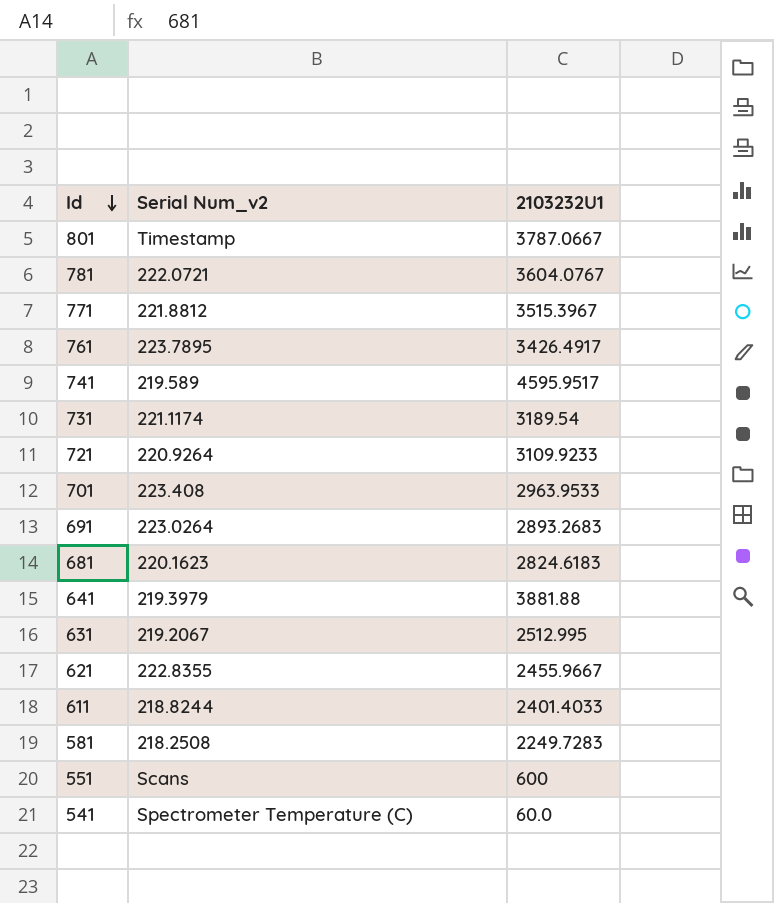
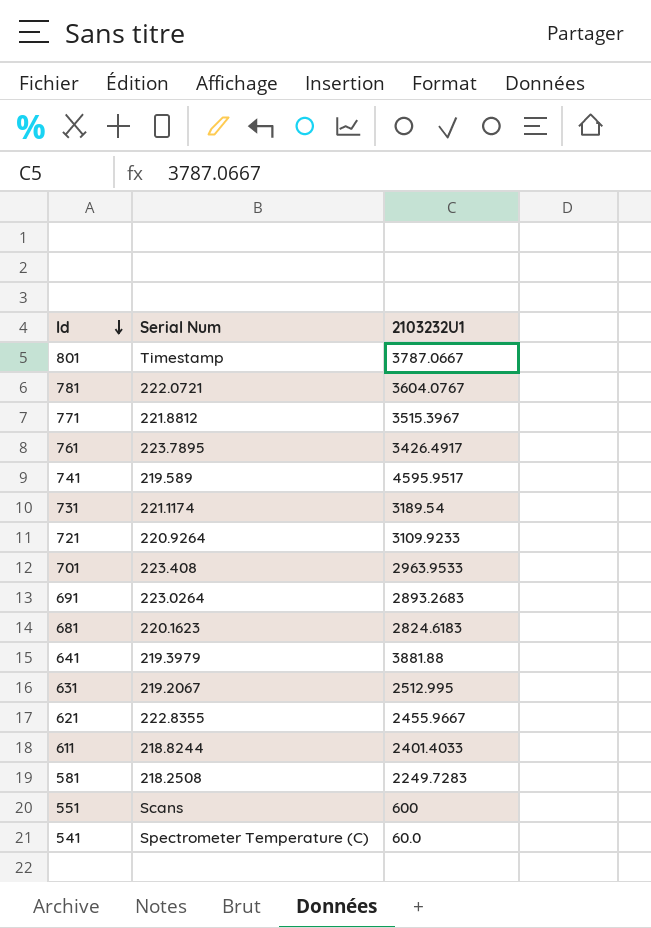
column name: Serial Num_v2 -> Serial Num

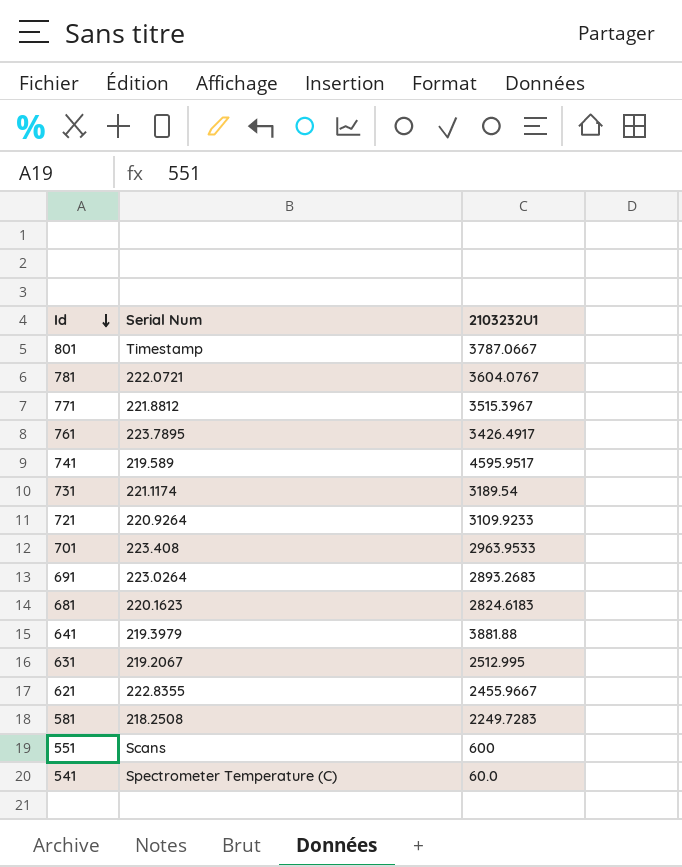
row 611: 218.8244 | 2401.4033 -> none

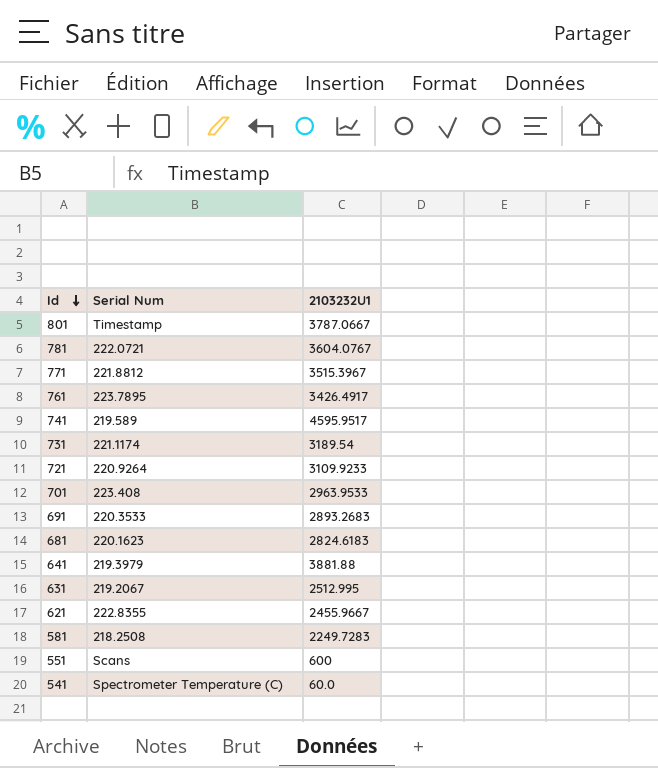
691 | Serial Num: 223.0264 -> 220.3533

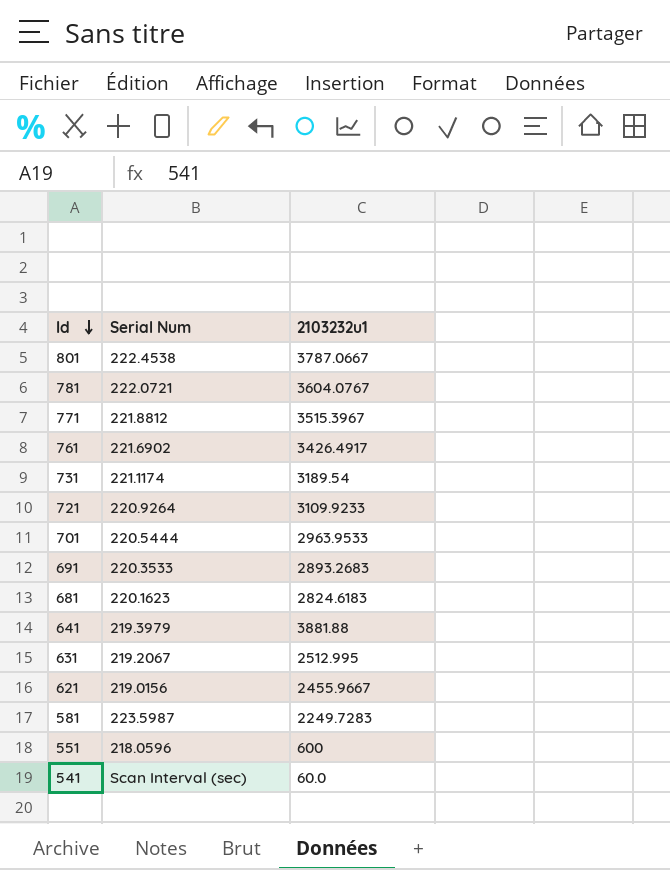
column name: 2103232U1 -> 2103232u1
row 741: 219.589 | 4595.9517 -> none
801 | Serial Num: Timestamp -> 222.4538
761 | Serial Num: 223.7895 -> 221.6902
701 | Serial Num: 223.408 -> 220.5444
621 | Serial Num: 222.8355 -> 219.0156
581 | Serial Num: 218.2508 -> 223.5987
551 | Serial Num: Scans -> 218.0596
541 | Serial Num: Spectrometer Temperature (C) -> Scan Interval (sec)

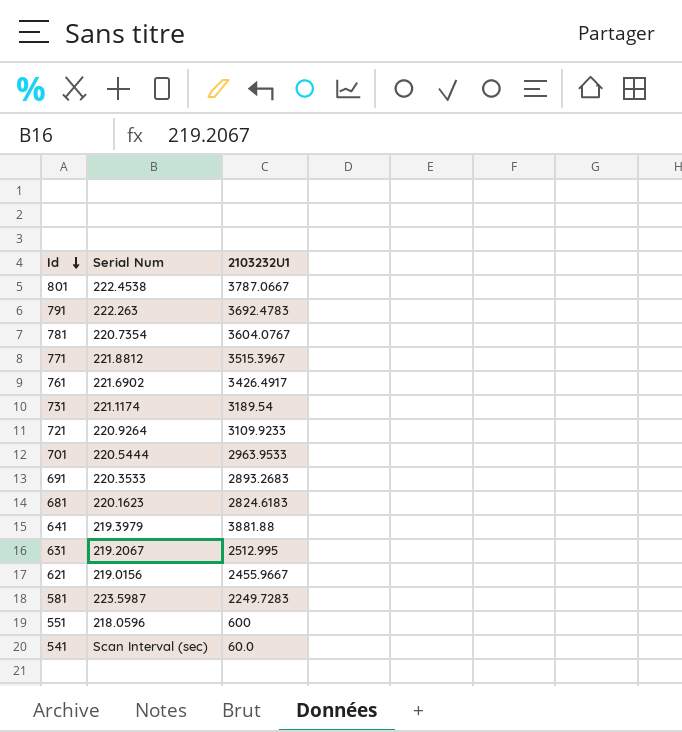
column name: 2103232u1 -> 2103232U1
row 791: none -> 222.263 | 3692.4783
781 | Serial Num: 222.0721 -> 220.7354

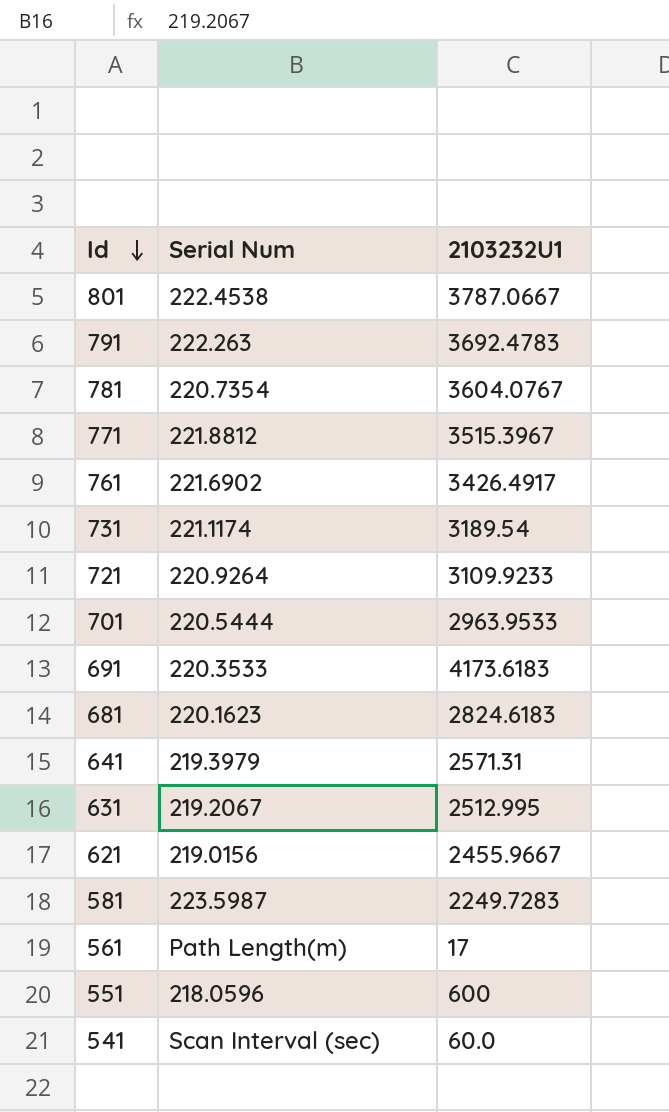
691 | 2103232U1: 2893.2683 -> 4173.6183
641 | 2103232U1: 3881.88 -> 2571.31
row 561: none -> Path Length(m) | 17

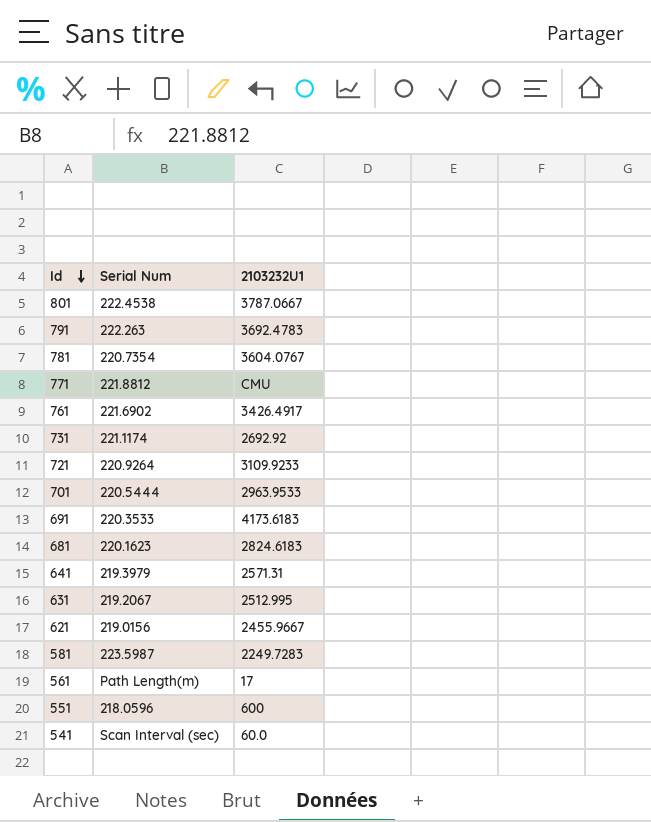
771 | 2103232U1: 3515.3967 -> CMU
731 | 2103232U1: 3189.54 -> 2692.92

